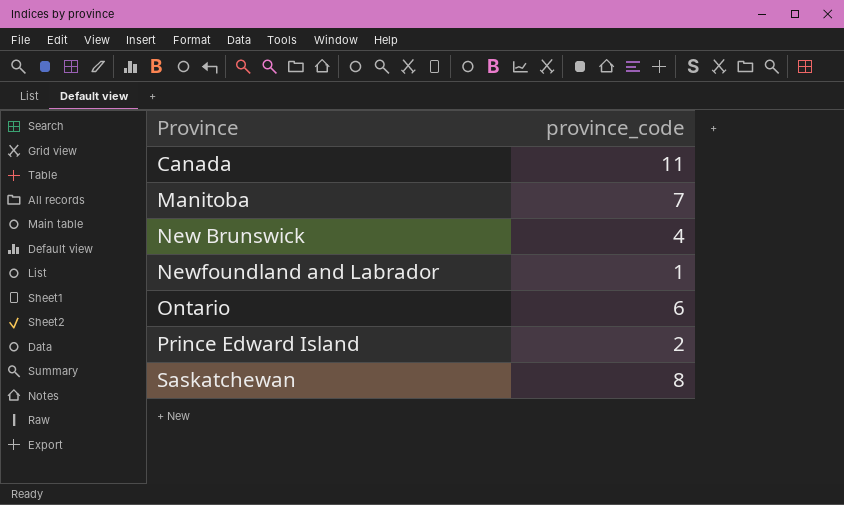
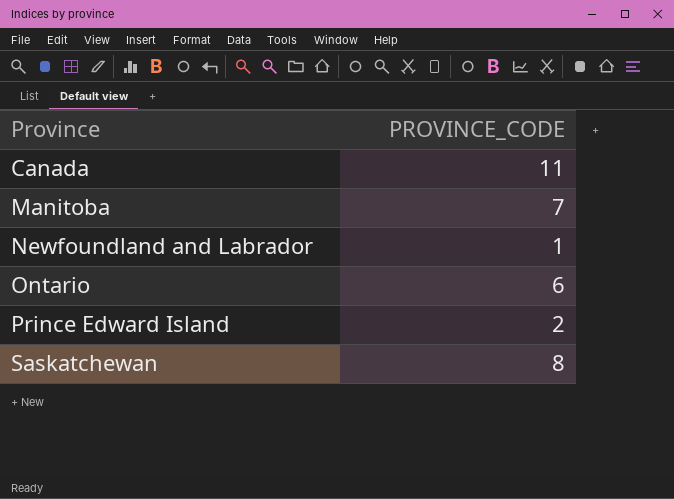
column name: province_code -> PROVINCE_CODE
row New Brunswick: 4 -> none

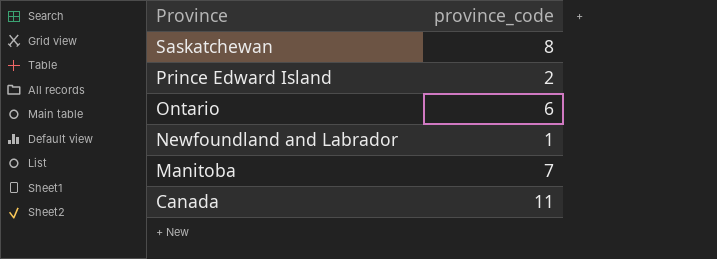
row order: Province ascending -> Province descending
column name: PROVINCE_CODE -> province_code

